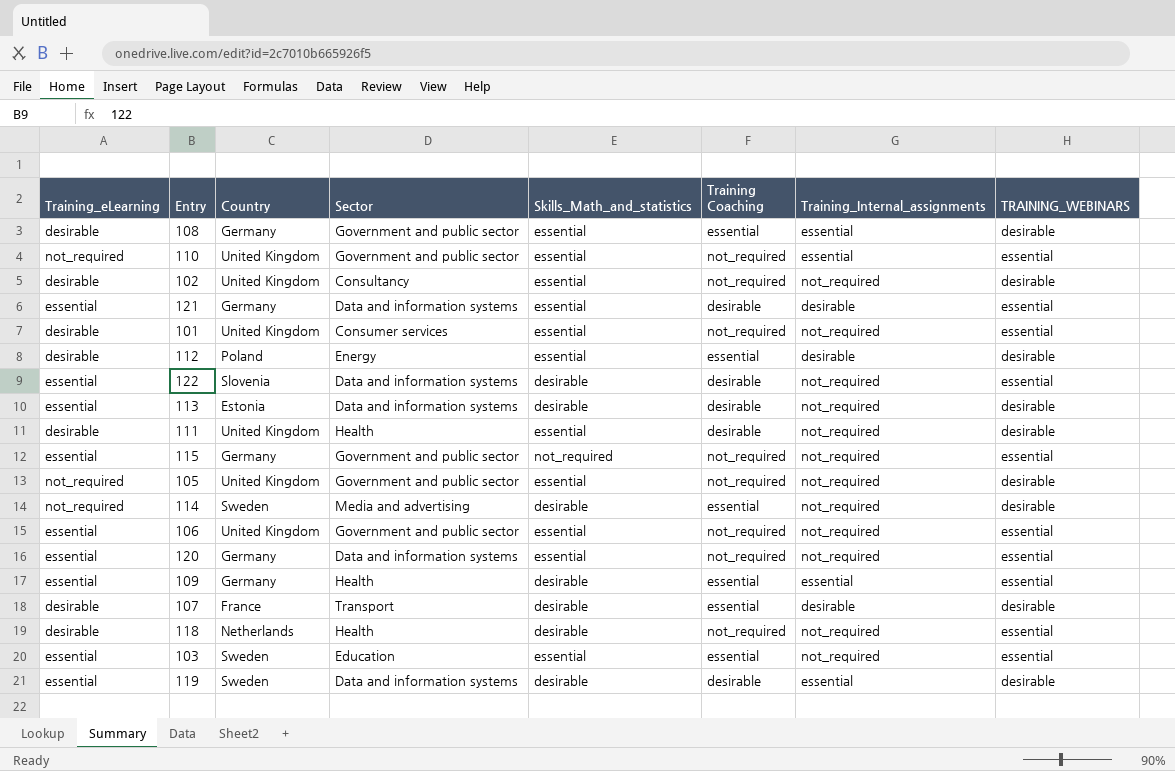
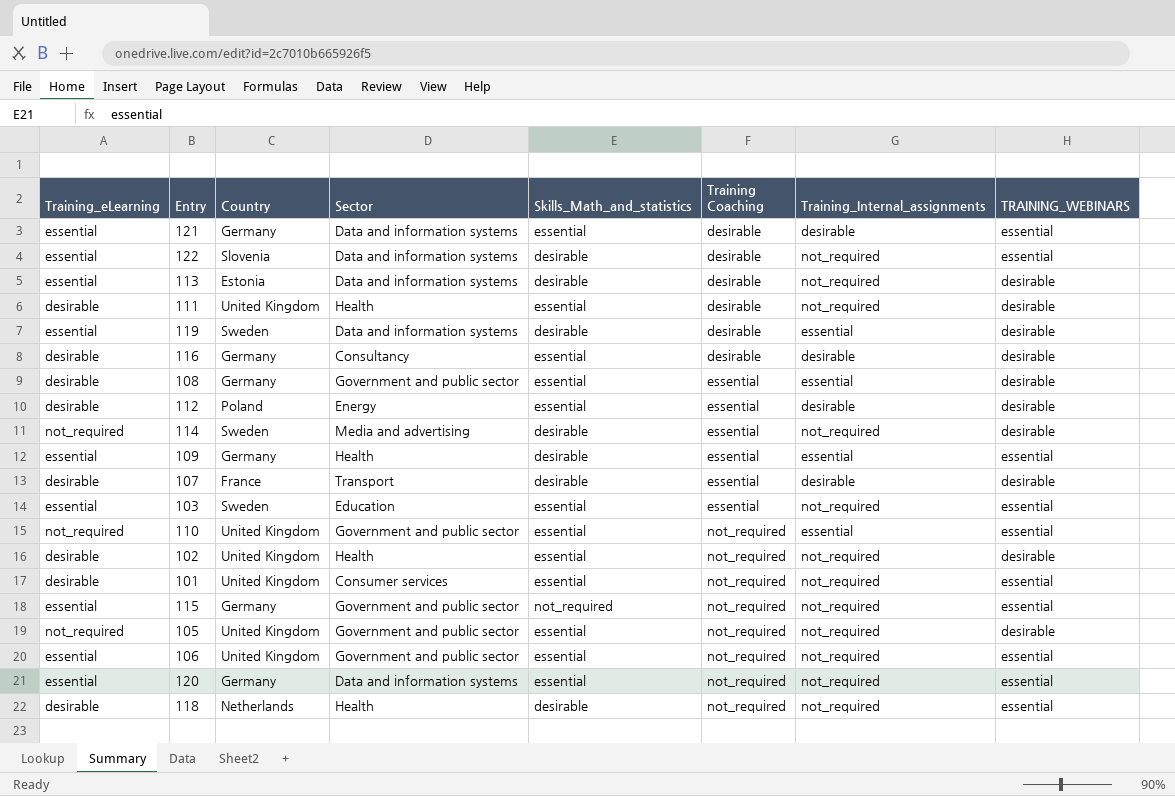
row order: none -> Training Coaching ascending
row 116: none -> desirable | Germany | Consultancy | essential | desirable | desirable | desirable
102 | Sector: Consultancy -> Health

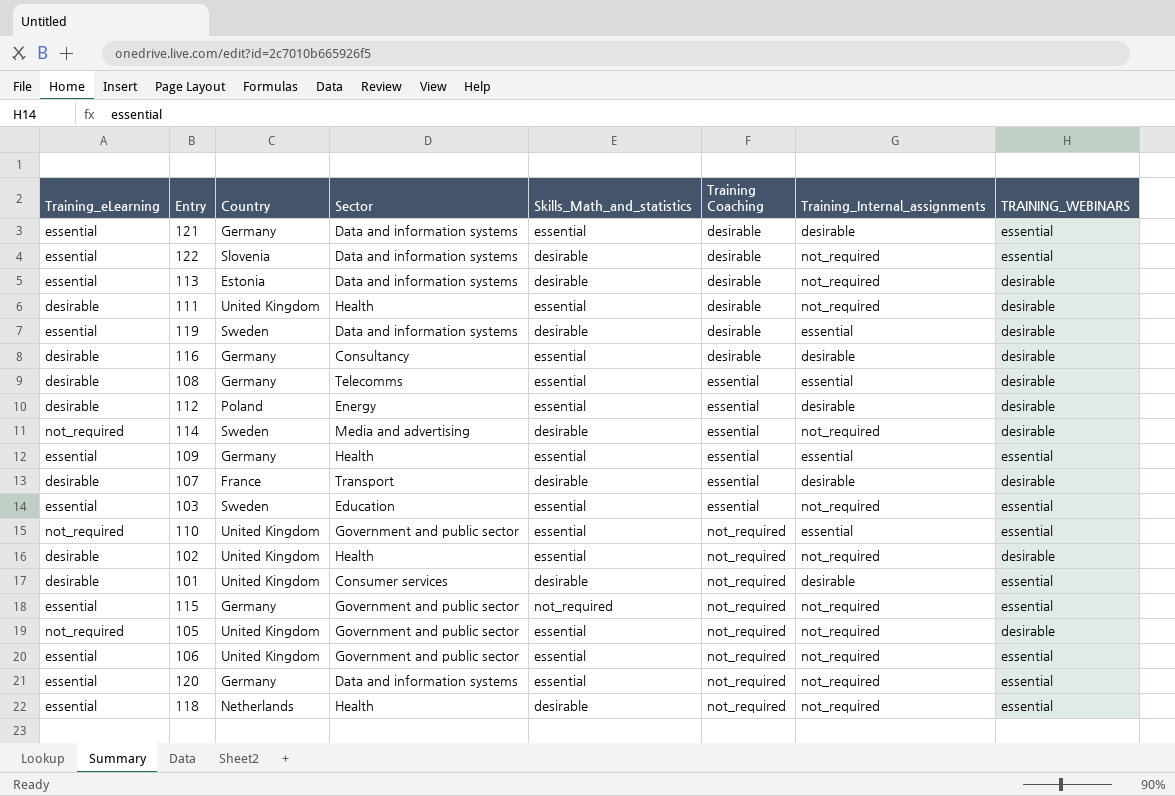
108 | Sector: Government and public sector -> Telecomms
109 | Skills_Math_and_statistics: desirable -> essential
101 | Skills_Math_and_statistics: essential -> desirable
101 | Training_Internal_assignments: not_required -> desirable
118 | Training_eLearning: desirable -> essential

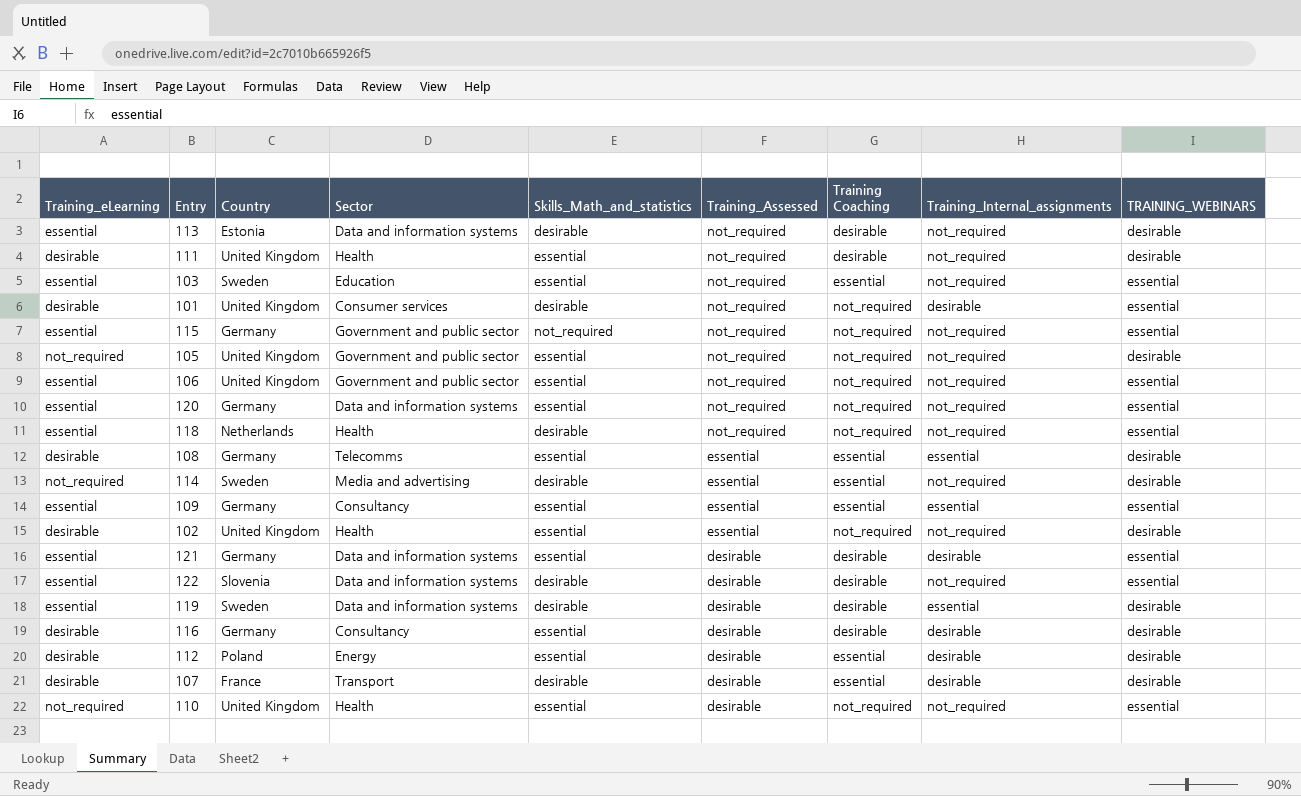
row order: Training Coaching ascending -> Training_Assessed descending
column Training_Assessed | position: none -> 6
109 | Sector: Health -> Consultancy
110 | Sector: Government and public sector -> Health
110 | Training_Internal_assignments: essential -> not_required

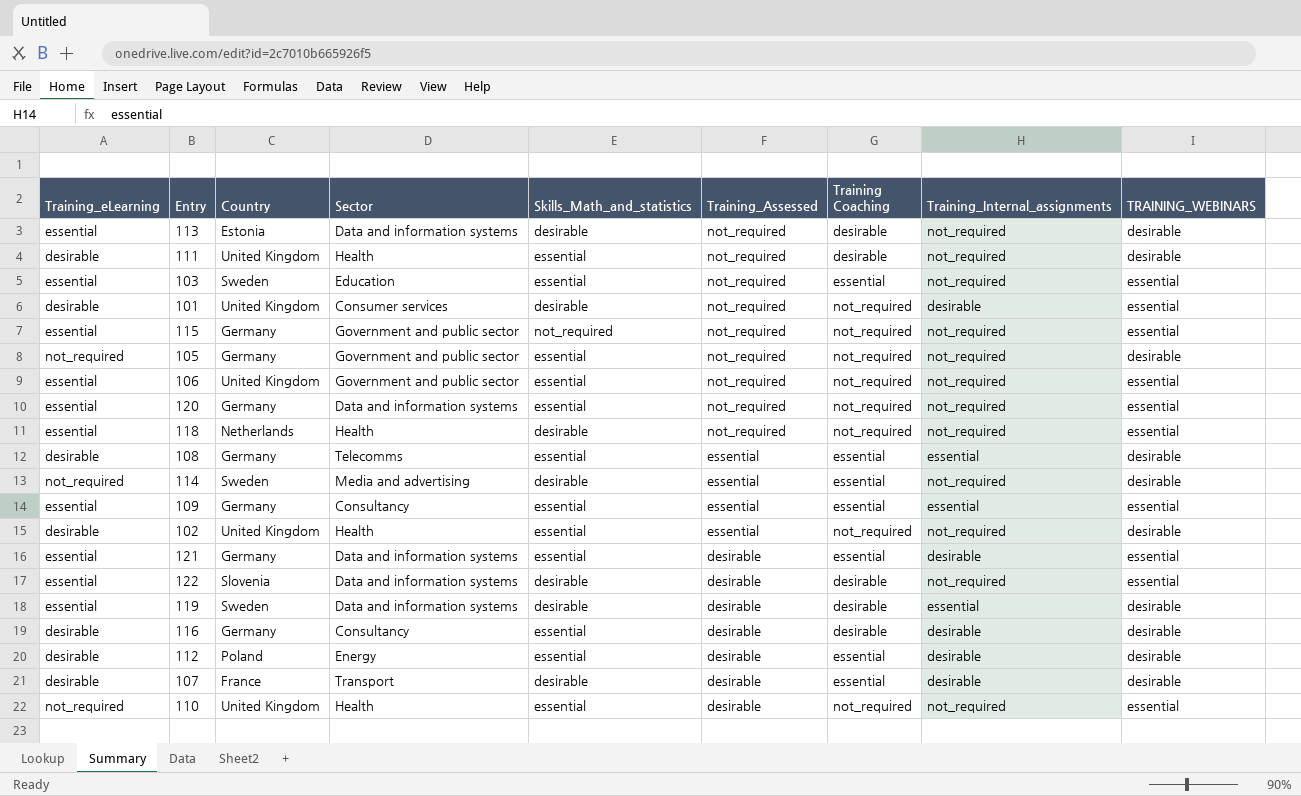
105 | Country: United Kingdom -> Germany
121 | Training Coaching: desirable -> essential

